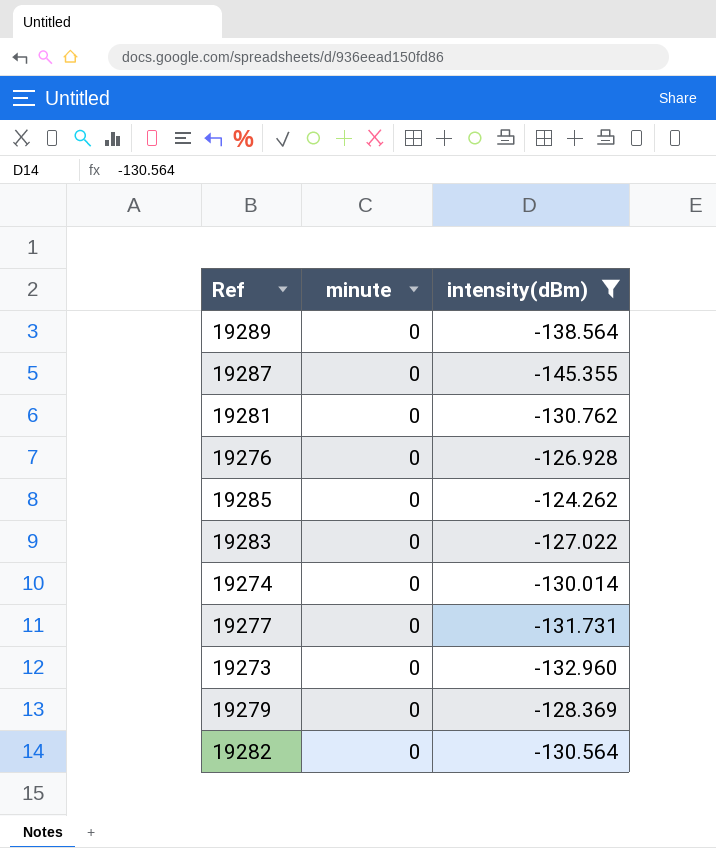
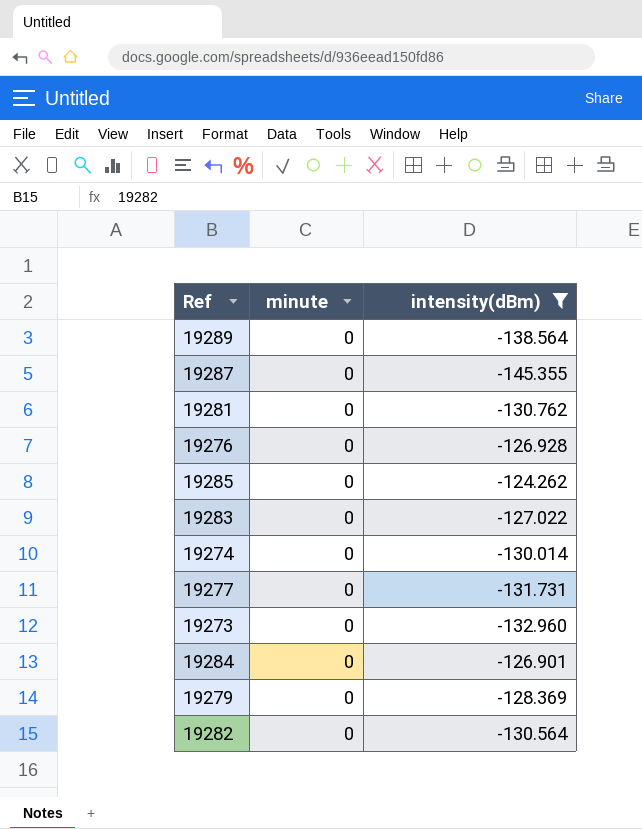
row 19284: none -> 0 | -126.901

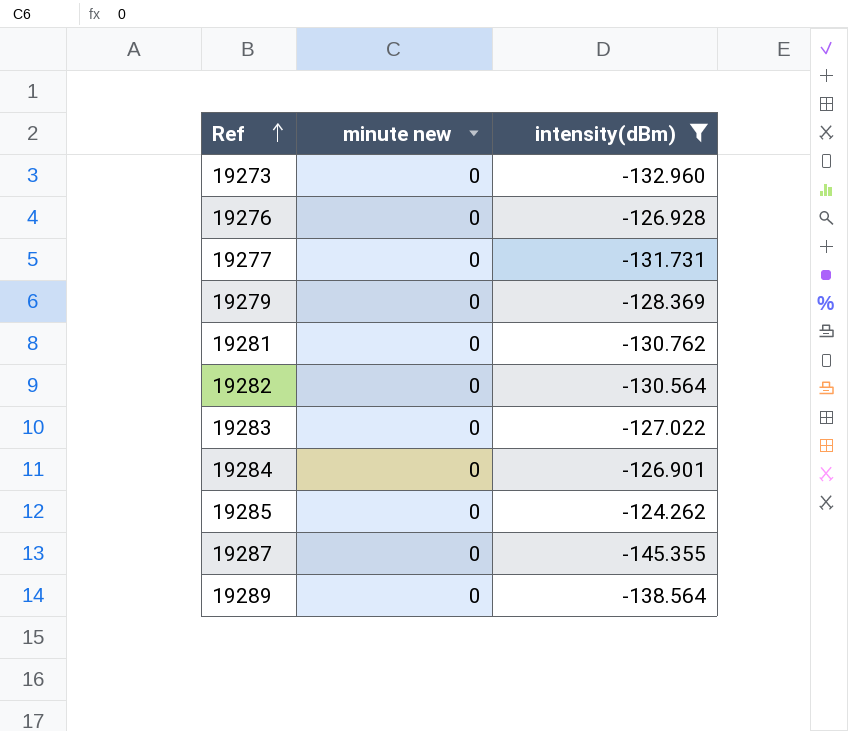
row order: none -> Ref ascending
column name: minute -> minute new
row 19274: 0 | -130.014 -> none

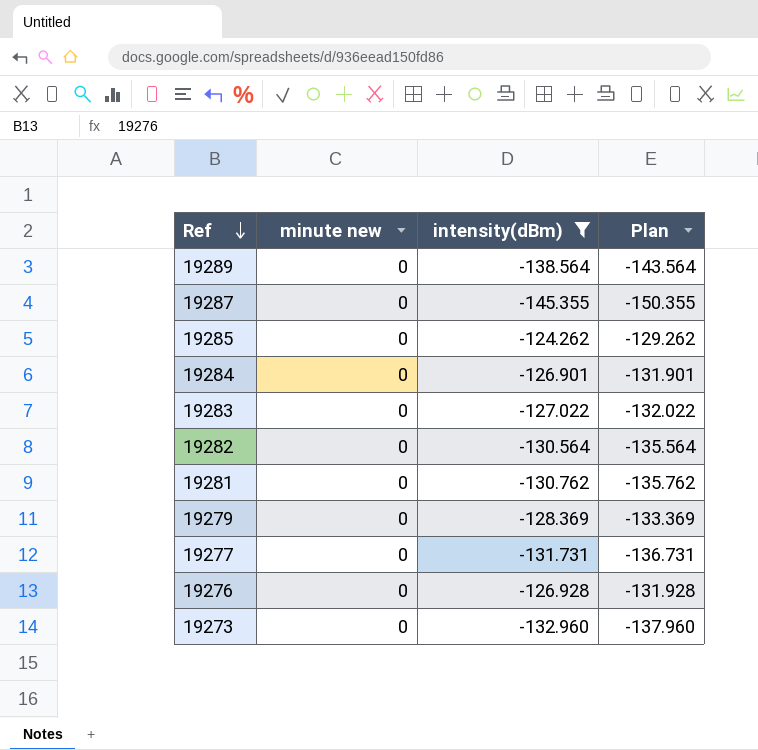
row order: Ref ascending -> Ref descending
column Plan | formula: none -> [intensity(dBm)] - 5

